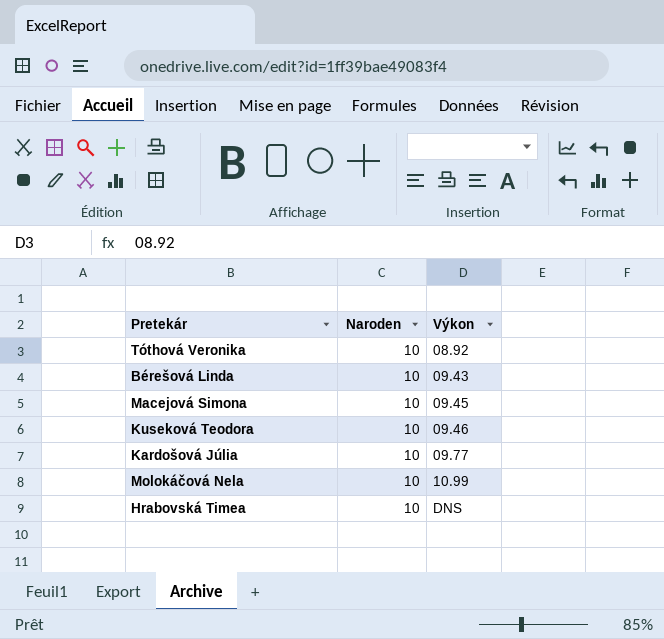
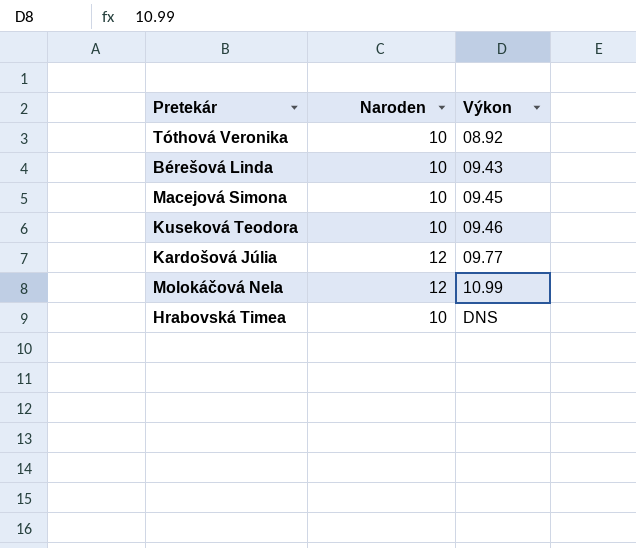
Kardošová Júlia | Naroden: 10 -> 12
Molokáčová Nela | Naroden: 10 -> 12

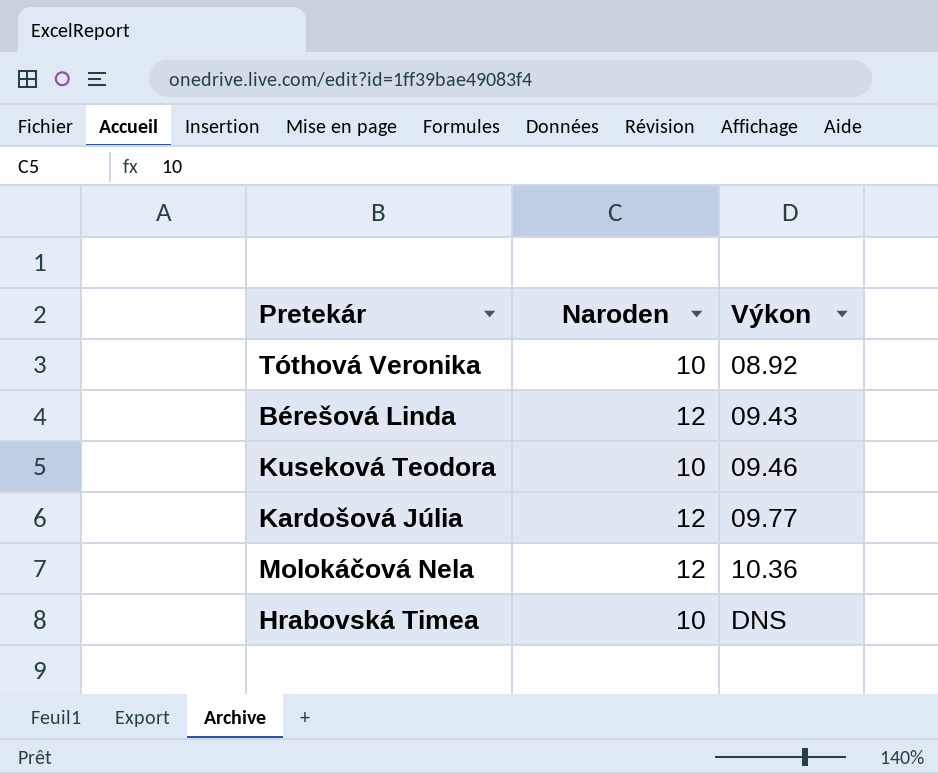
row Macejová Simona: 10 | 09.45 -> none
Bérešová Linda | Naroden: 10 -> 12
Molokáčová Nela | Výkon: 10.99 -> 10.36

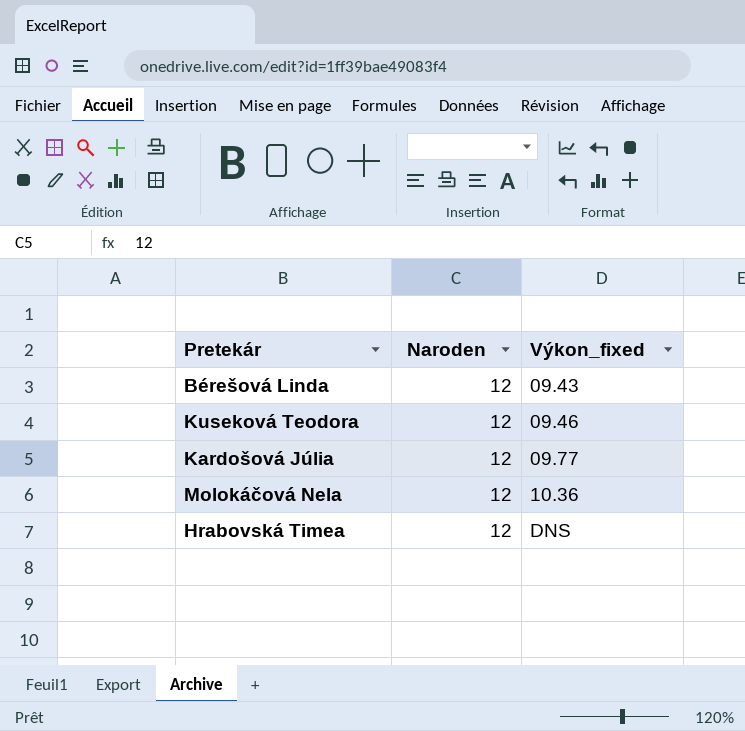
column name: Výkon -> Výkon_fixed
row Tóthová Veronika: 10 | 08.92 -> none
Kuseková Teodora | Naroden: 10 -> 12
Hrabovská Timea | Naroden: 10 -> 12

